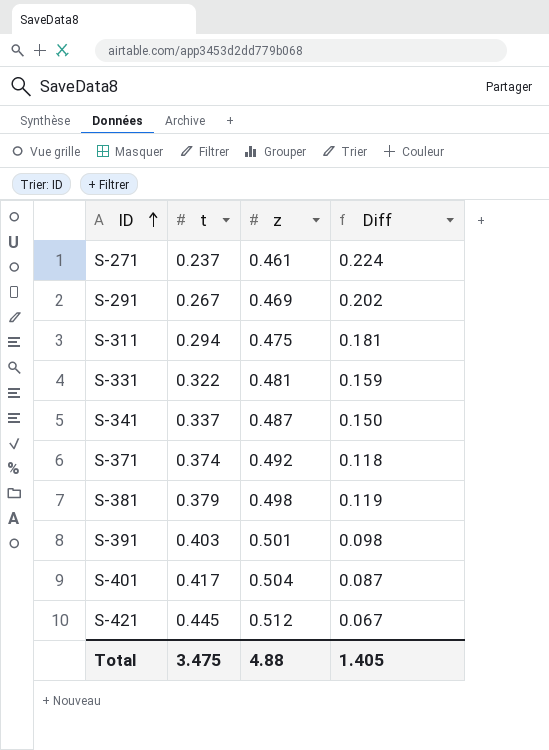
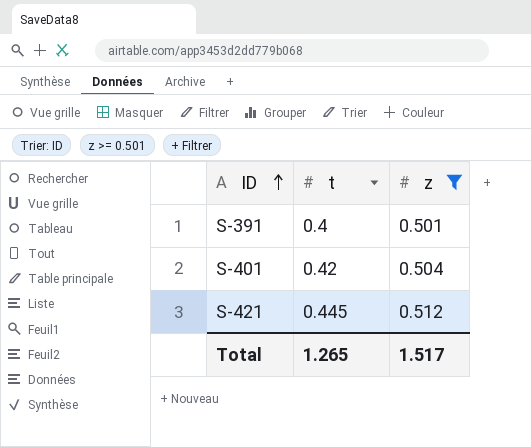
filter: none -> z >= 0.501
column Diff | formula: [z] - [t] -> none
S-391 | t: 0.403 -> 0.4
S-401 | t: 0.417 -> 0.42
Total | t: 3.475 -> 1.265
Total | z: 4.88 -> 1.517

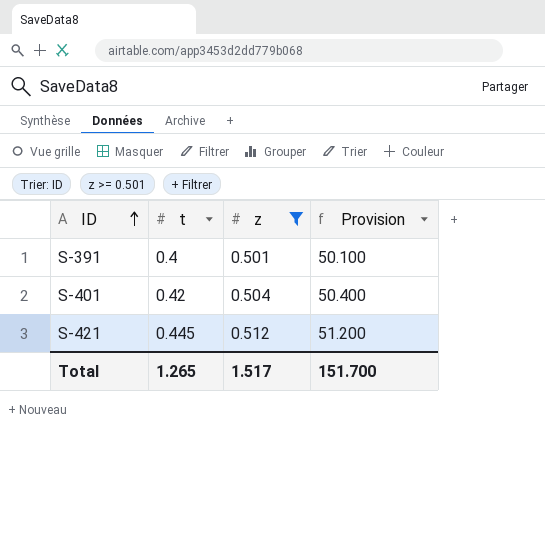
column Provision | formula: none -> [z] * 100

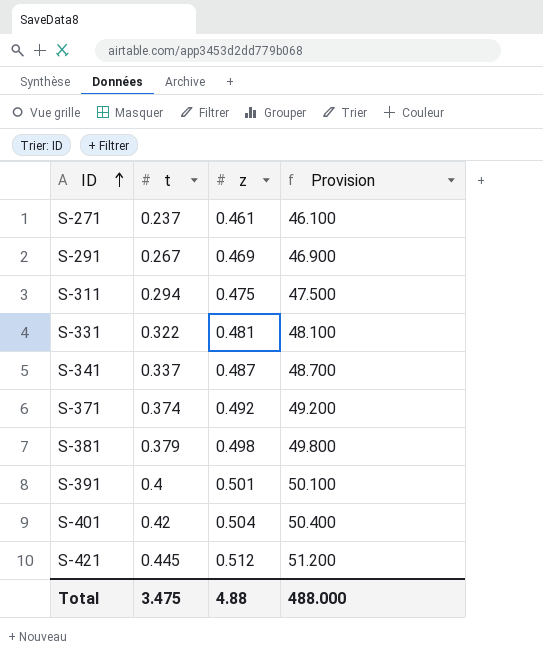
filter: z >= 0.501 -> none
Total | t: 1.265 -> 3.475
Total | z: 1.517 -> 4.88
Total | Provision: 151.700 -> 488.000

